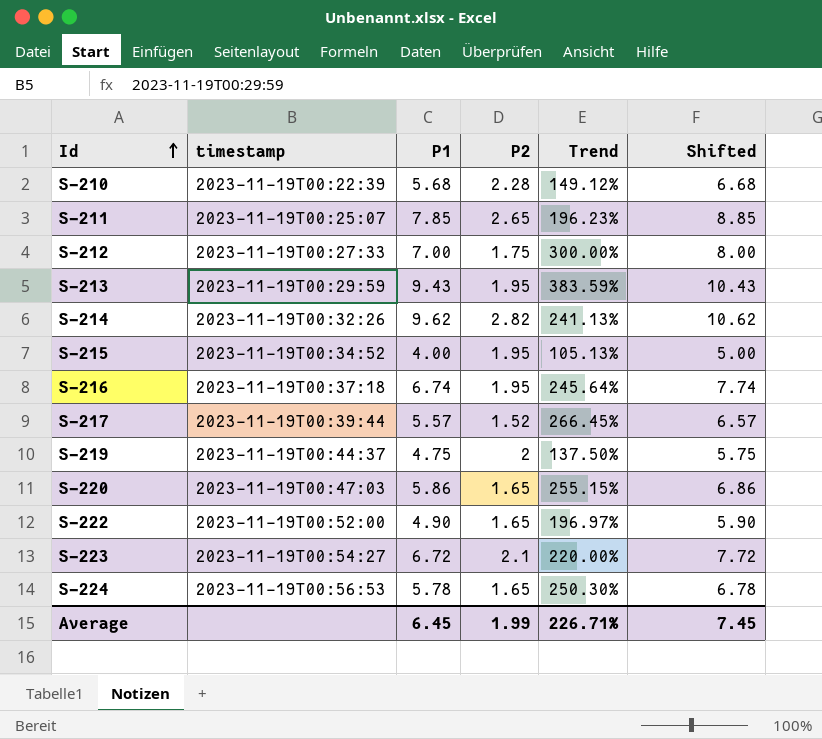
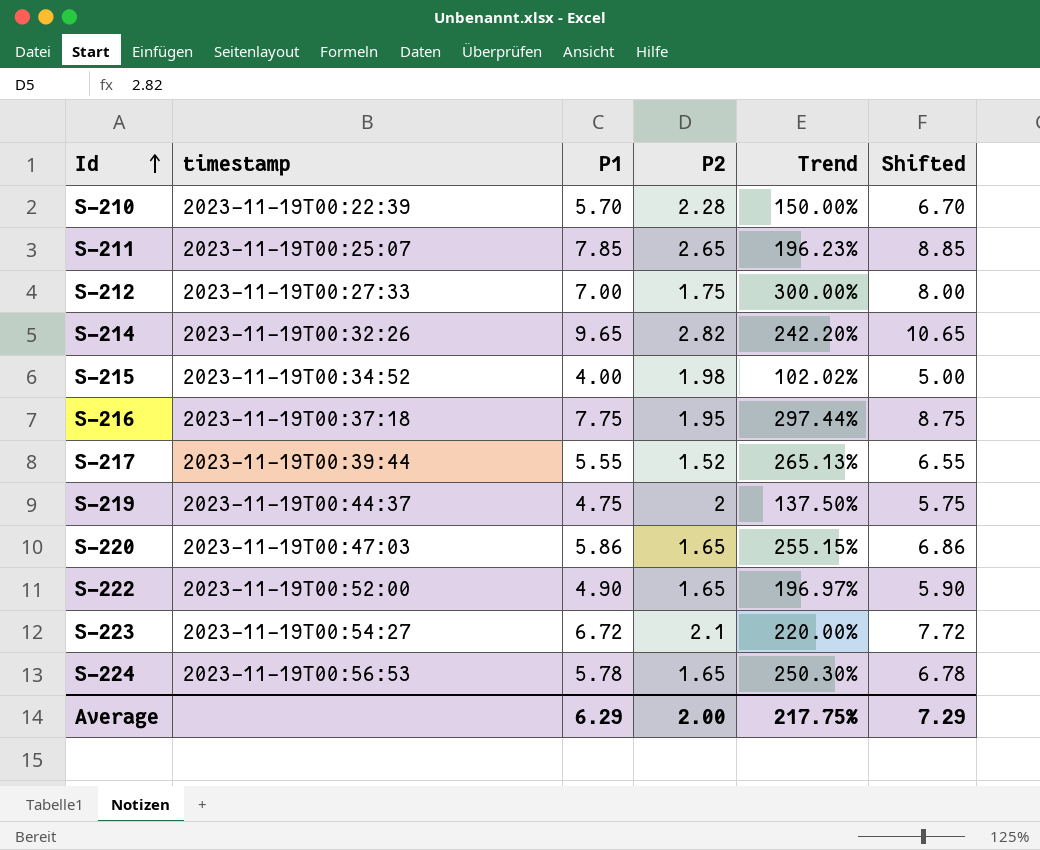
row S-213: 2023-11-19T00:29:59 | 9.43 | 1.95 | 383.59% | 10.43 -> none
S-210 | P1: 5.68 -> 5.70
S-210 | Trend: 149.12% -> 150.00%
S-210 | Shifted: 6.68 -> 6.70
S-214 | P1: 9.62 -> 9.65
S-214 | Trend: 241.13% -> 242.20%
S-214 | Shifted: 10.62 -> 10.65
S-215 | P2: 1.95 -> 1.98
S-215 | Trend: 105.13% -> 102.02%
S-216 | P1: 6.74 -> 7.75
S-216 | Trend: 245.64% -> 297.44%
S-216 | Shifted: 7.74 -> 8.75
S-217 | P1: 5.57 -> 5.55
S-217 | Trend: 266.45% -> 265.13%
S-217 | Shifted: 6.57 -> 6.55
Average | P1: 6.45 -> 6.29
Average | P2: 1.99 -> 2.00
Average | Trend: 226.71% -> 217.75%
Average | Shifted: 7.45 -> 7.29

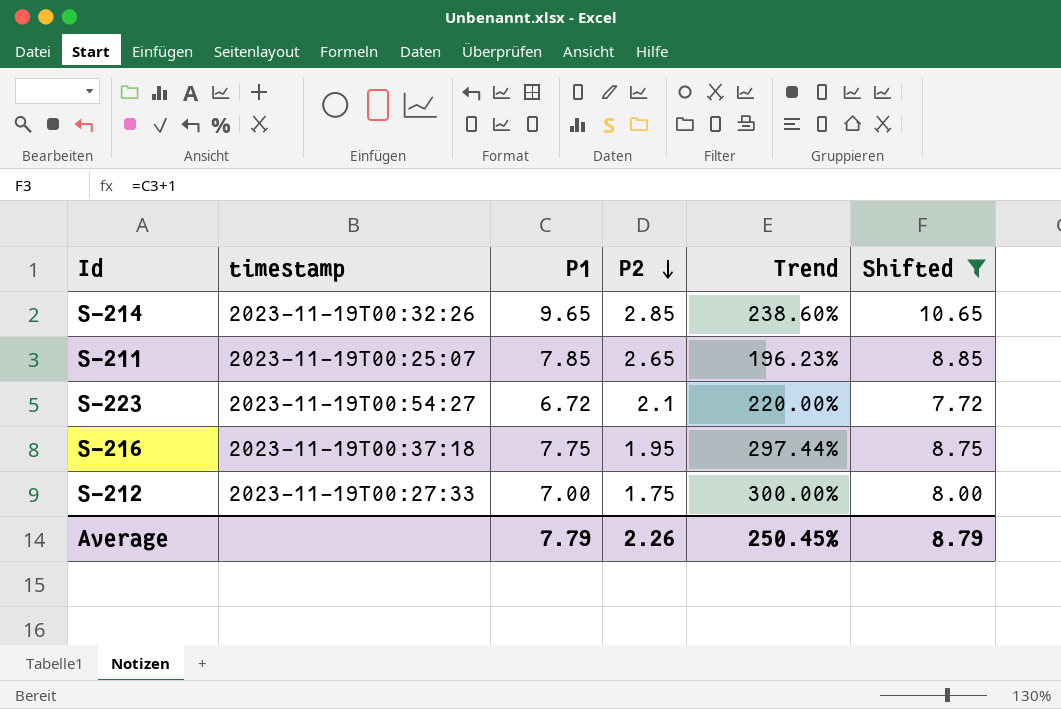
filter: none -> Shifted >= 7.72
row order: Id ascending -> P2 descending
S-214 | P2: 2.82 -> 2.85
S-214 | Trend: 242.20% -> 238.60%
Average | P1: 6.29 -> 7.79
Average | P2: 2.00 -> 2.26
Average | Trend: 217.75% -> 250.45%
Average | Shifted: 7.29 -> 8.79

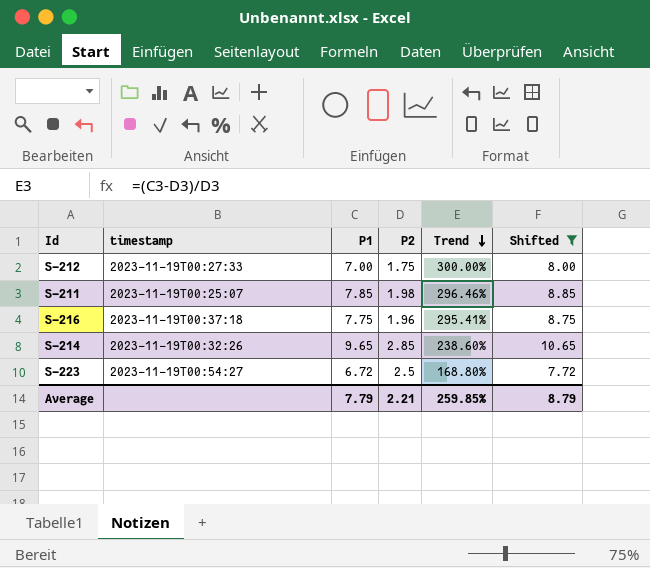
row order: P2 descending -> Trend descending
S-211 | P2: 2.65 -> 1.98
S-211 | Trend: 196.23% -> 296.46%
S-216 | P2: 1.95 -> 1.96
S-216 | Trend: 297.44% -> 295.41%
S-223 | P2: 2.1 -> 2.5
S-223 | Trend: 220.00% -> 168.80%
Average | P2: 2.26 -> 2.21
Average | Trend: 250.45% -> 259.85%

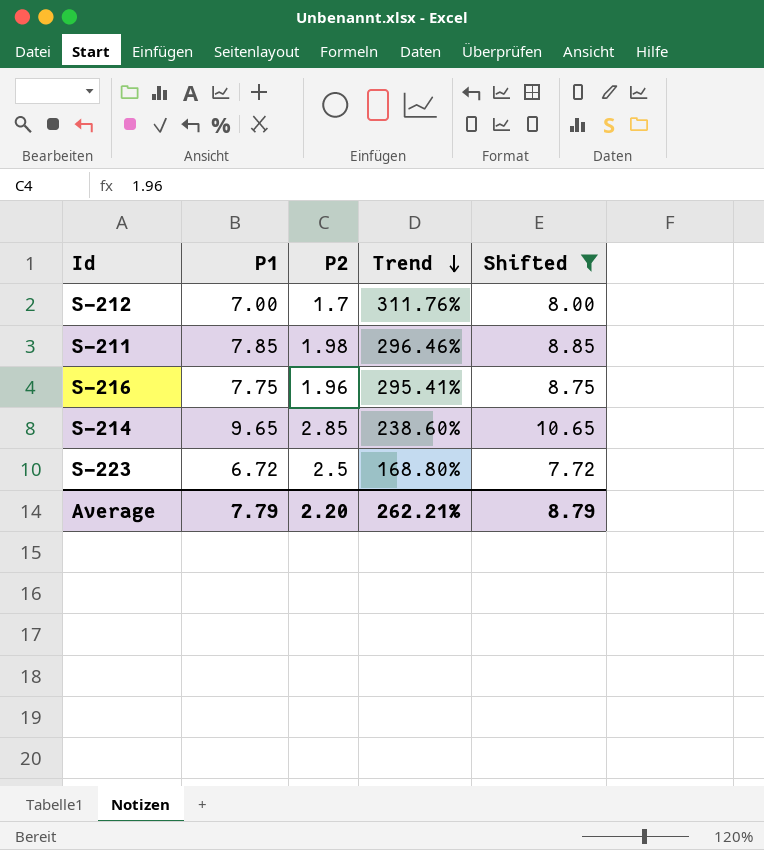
column timestamp | position: 2 -> none
S-212 | P2: 1.75 -> 1.7
S-212 | Trend: 300.00% -> 311.76%
Average | P2: 2.21 -> 2.20
Average | Trend: 259.85% -> 262.21%

